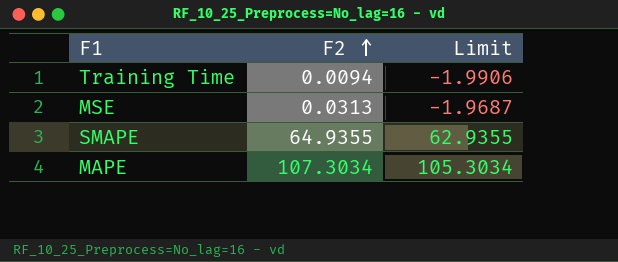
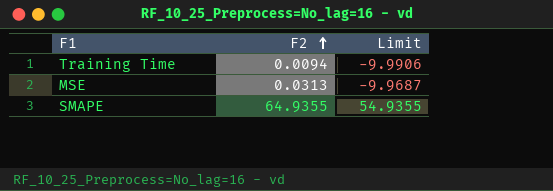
column Limit | formula: [F2] - 2 -> [F2] - 10
row MAPE: 107.3034 | 105.3034 -> none

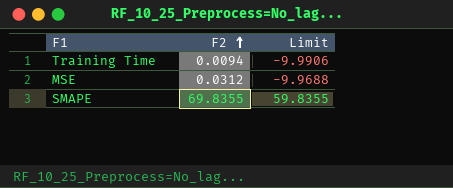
MSE | F2: 0.0313 -> 0.0312
MSE | Limit: -9.9687 -> -9.9688
SMAPE | F2: 64.9355 -> 69.8355
SMAPE | Limit: 54.9355 -> 59.8355

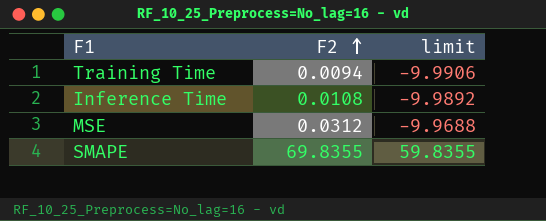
column name: Limit -> limit
row Inference Time: none -> 0.0108 | -9.9892

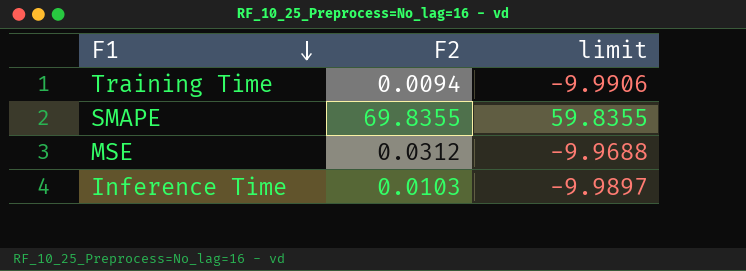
row order: F2 ascending -> F1 descending
Inference Time | F2: 0.0108 -> 0.0103
Inference Time | limit: -9.9892 -> -9.9897

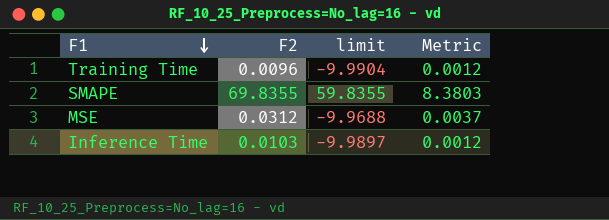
column Metric | formula: none -> [F2] * 0.12
Training Time | F2: 0.0094 -> 0.0096
Training Time | limit: -9.9906 -> -9.9904

